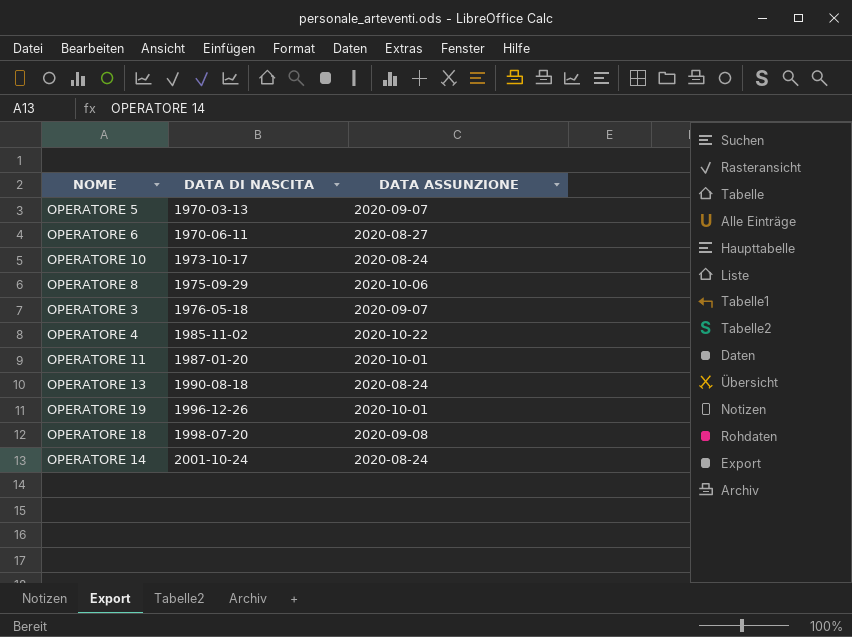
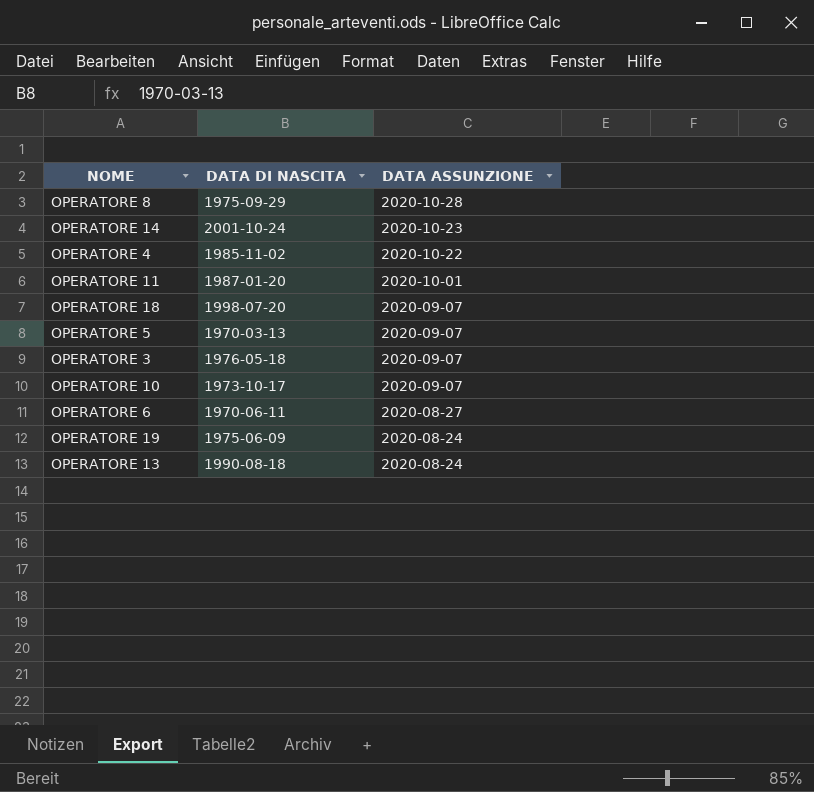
row order: DATA DI NASCITA ascending -> DATA ASSUNZIONE descending
OPERATORE 8 | DATA ASSUNZIONE: 2020-10-06 -> 2020-10-28
OPERATORE 14 | DATA ASSUNZIONE: 2020-08-24 -> 2020-10-23
OPERATORE 18 | DATA ASSUNZIONE: 2020-09-08 -> 2020-09-07
OPERATORE 10 | DATA ASSUNZIONE: 2020-08-24 -> 2020-09-07
OPERATORE 19 | DATA DI NASCITA: 1996-12-26 -> 1975-06-09
OPERATORE 19 | DATA ASSUNZIONE: 2020-10-01 -> 2020-08-24

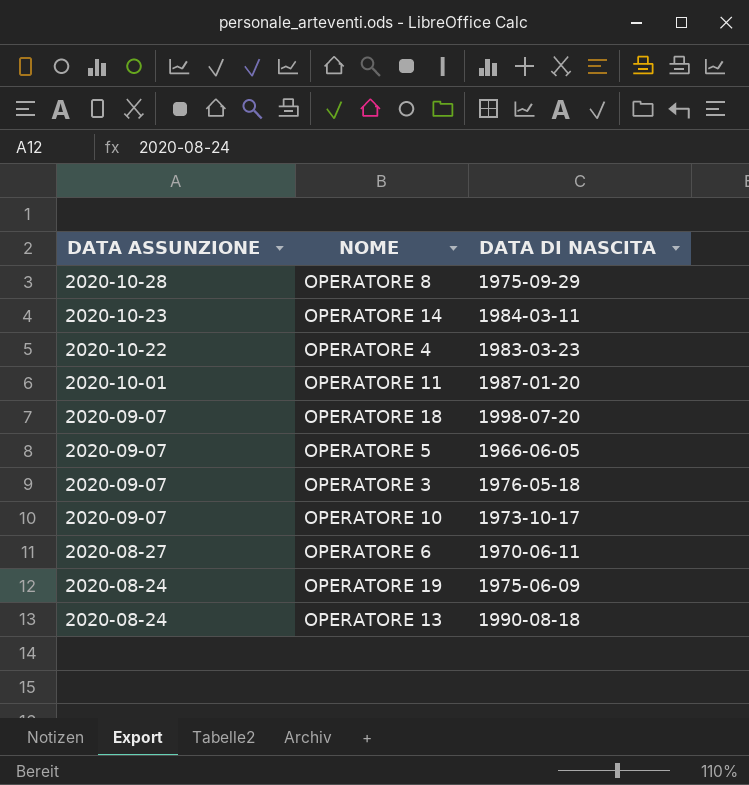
column DATA ASSUNZIONE | position: 3 -> 1
OPERATORE 14 | DATA DI NASCITA: 2001-10-24 -> 1984-03-11
OPERATORE 4 | DATA DI NASCITA: 1985-11-02 -> 1983-03-23
OPERATORE 5 | DATA DI NASCITA: 1970-03-13 -> 1966-06-05

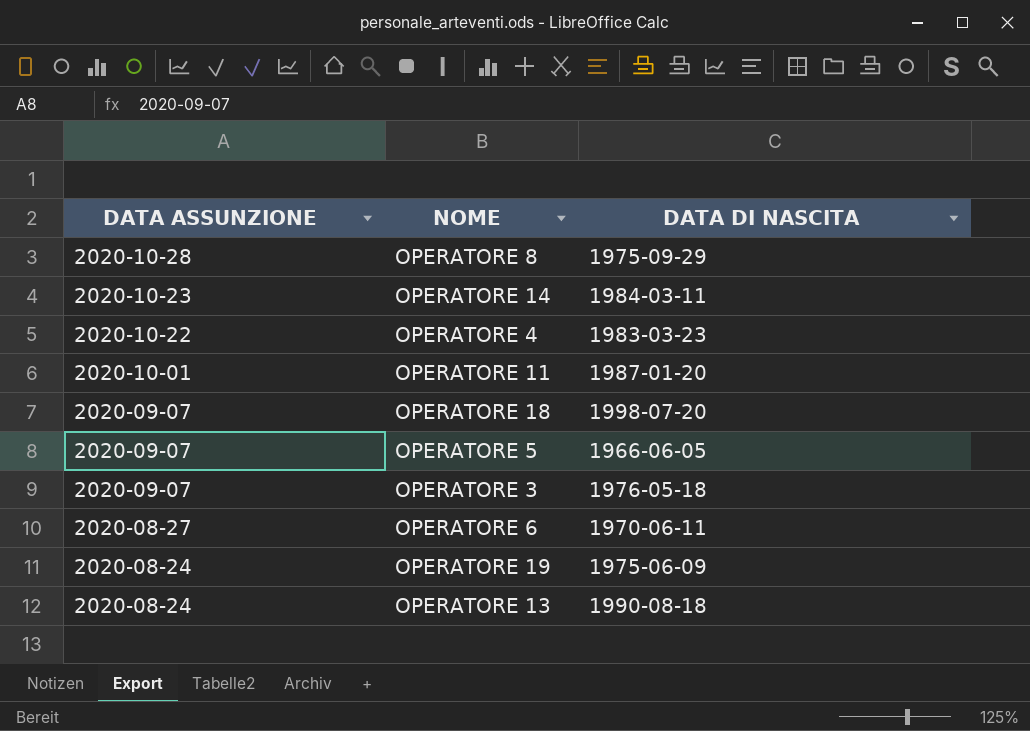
row OPERATORE 10: 2020-09-07 | 1973-10-17 -> none

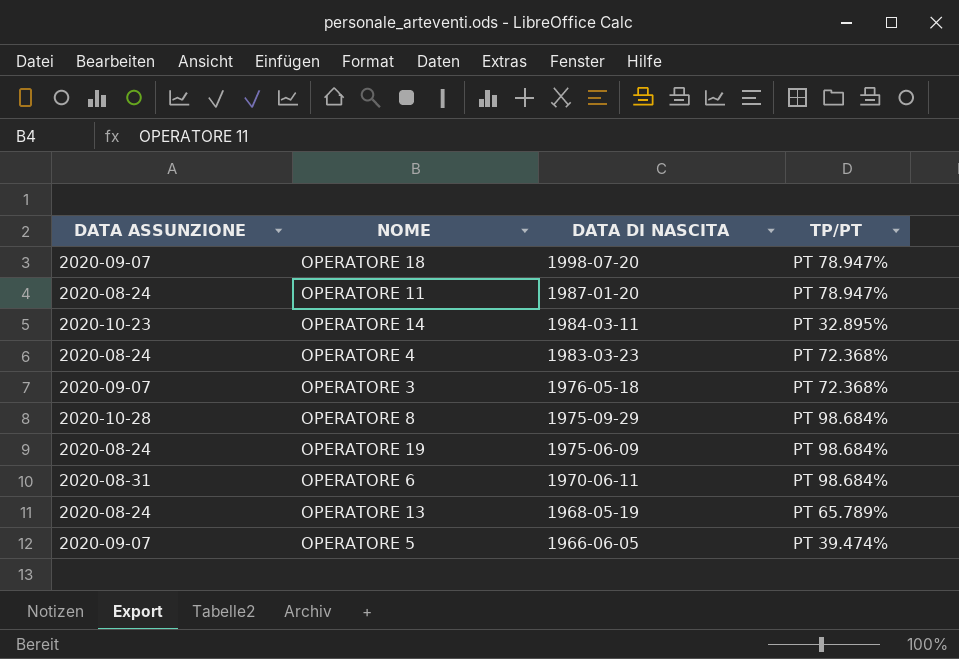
row order: DATA ASSUNZIONE descending -> DATA DI NASCITA descending
column TP/PT | position: none -> 4
OPERATORE 11 | DATA ASSUNZIONE: 2020-10-01 -> 2020-08-24
OPERATORE 4 | DATA ASSUNZIONE: 2020-10-22 -> 2020-08-24
OPERATORE 6 | DATA ASSUNZIONE: 2020-08-27 -> 2020-08-31
OPERATORE 13 | DATA DI NASCITA: 1990-08-18 -> 1968-05-19

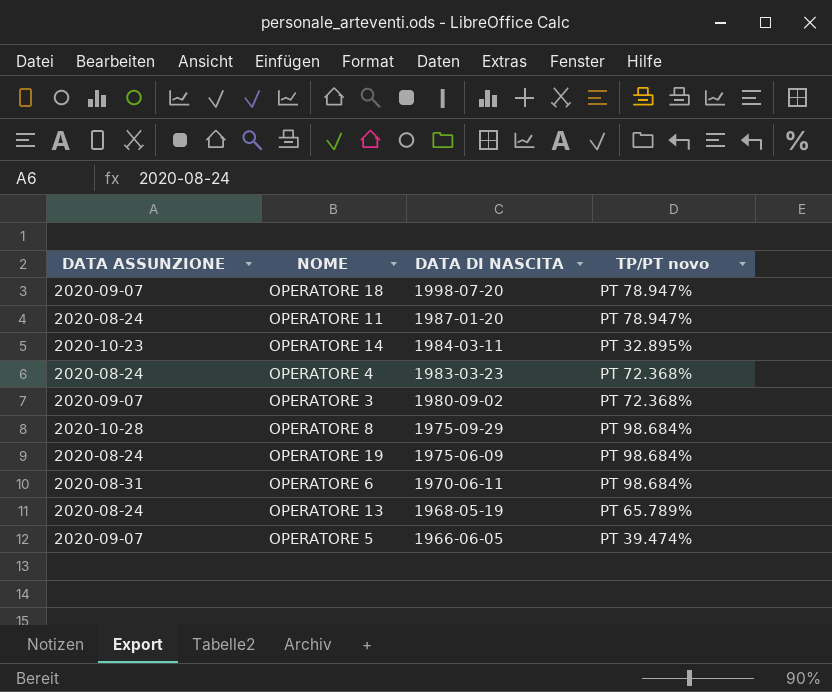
column name: TP/PT -> TP/PT novo
OPERATORE 3 | DATA DI NASCITA: 1976-05-18 -> 1980-09-02

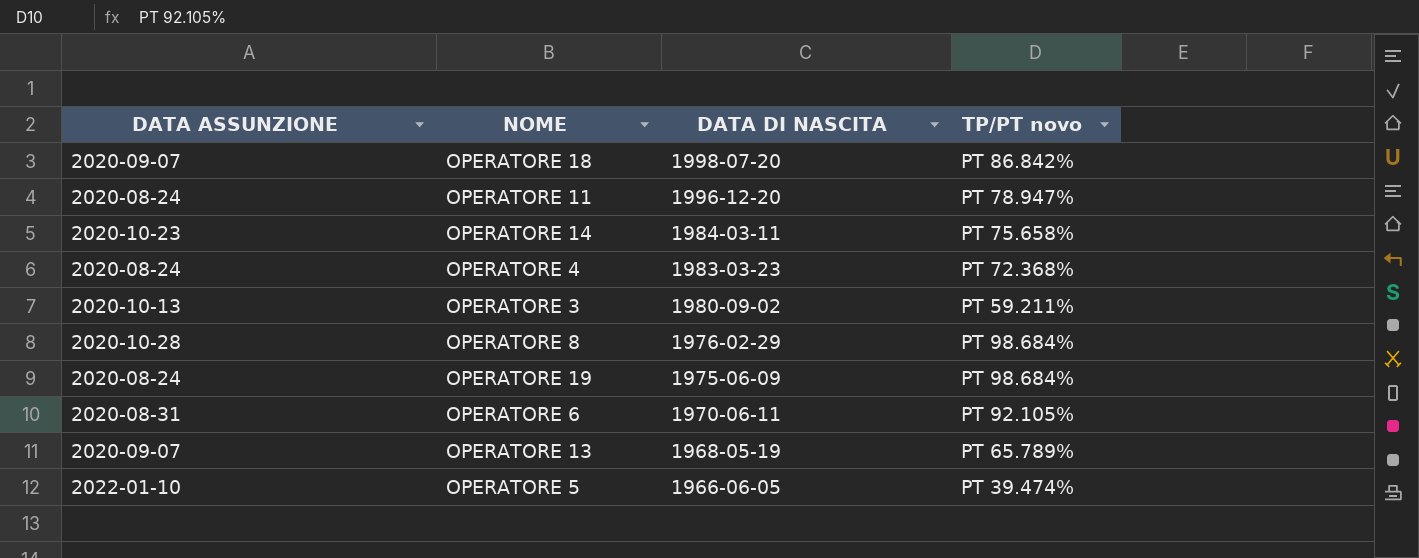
OPERATORE 18 | TP/PT novo: PT 78.947% -> PT 86.842%
OPERATORE 11 | DATA DI NASCITA: 1987-01-20 -> 1996-12-20
OPERATORE 14 | TP/PT novo: PT 32.895% -> PT 75.658%
OPERATORE 3 | DATA ASSUNZIONE: 2020-09-07 -> 2020-10-13
OPERATORE 3 | TP/PT novo: PT 72.368% -> PT 59.211%
OPERATORE 8 | DATA DI NASCITA: 1975-09-29 -> 1976-02-29
OPERATORE 6 | TP/PT novo: PT 98.684% -> PT 92.105%
OPERATORE 13 | DATA ASSUNZIONE: 2020-08-24 -> 2020-09-07
OPERATORE 5 | DATA ASSUNZIONE: 2020-09-07 -> 2022-01-10

